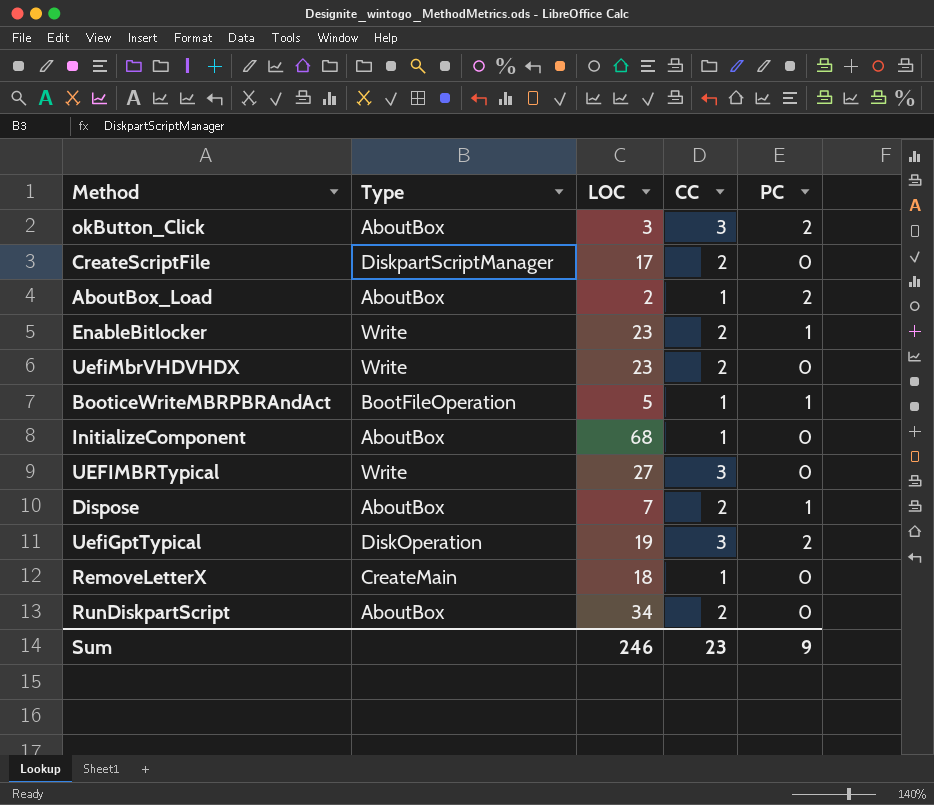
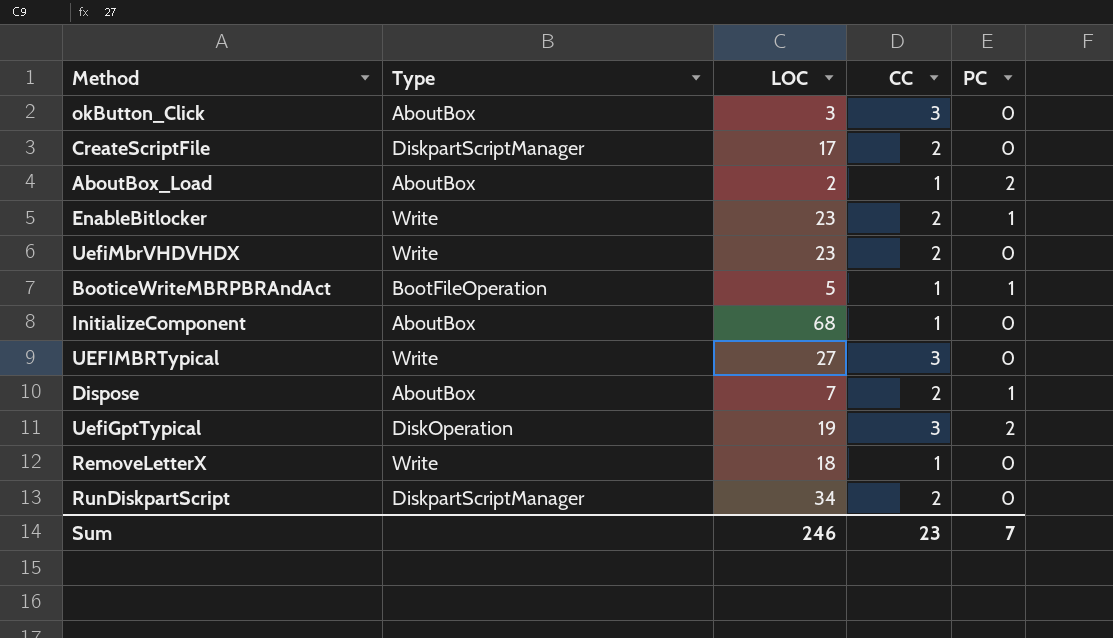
okButton_Click | PC: 2 -> 0
RemoveLetterX | Type: CreateMain -> Write
RunDiskpartScript | Type: AboutBox -> DiskpartScriptManager
Sum | PC: 9 -> 7

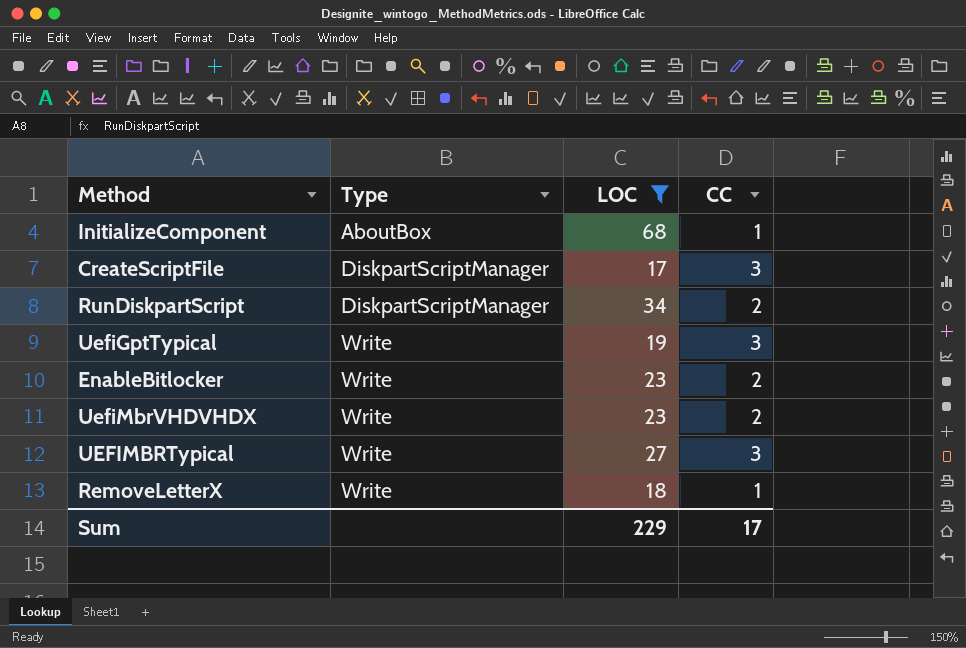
filter: none -> LOC >= 17
row order: none -> Type ascending
column PC | position: 5 -> none
CreateScriptFile | CC: 2 -> 3
UefiGptTypical | Type: DiskOperation -> Write
Sum | LOC: 246 -> 229
Sum | CC: 23 -> 17

